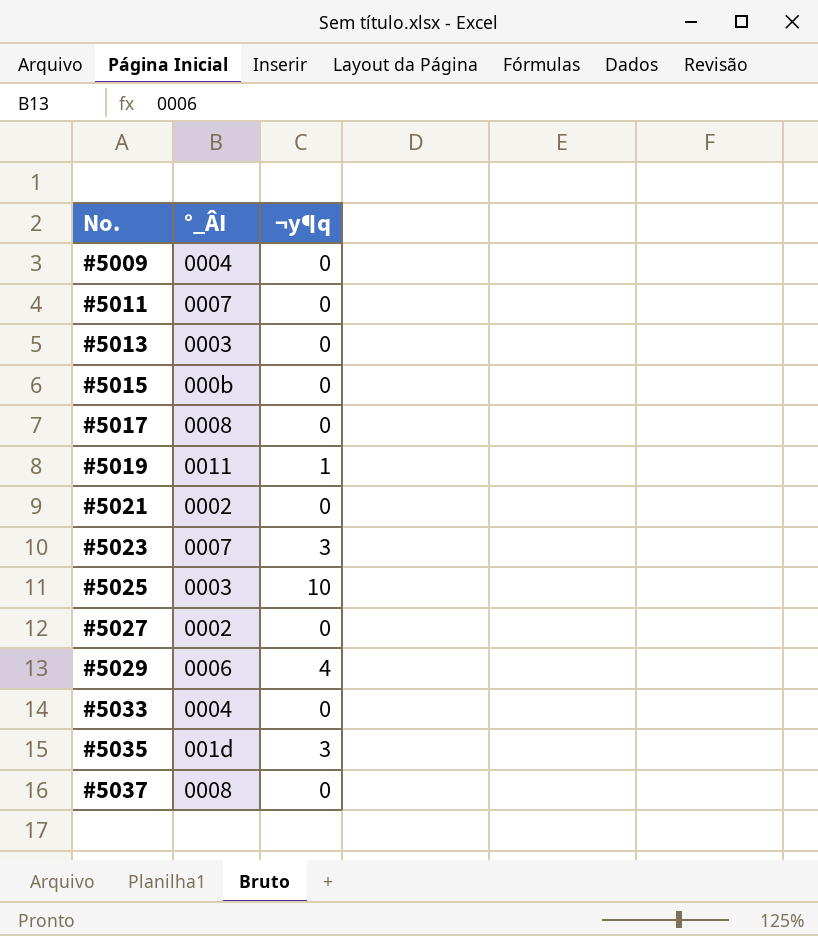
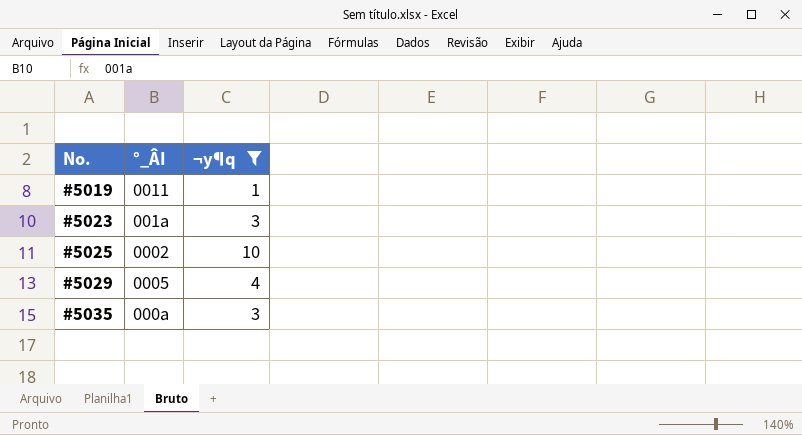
filter: none -> ¬y¶q != 0
#5023 | °_ÂI: 0007 -> 001a
#5025 | °_ÂI: 0003 -> 0002
#5029 | °_ÂI: 0006 -> 0005
#5035 | °_ÂI: 001d -> 000a

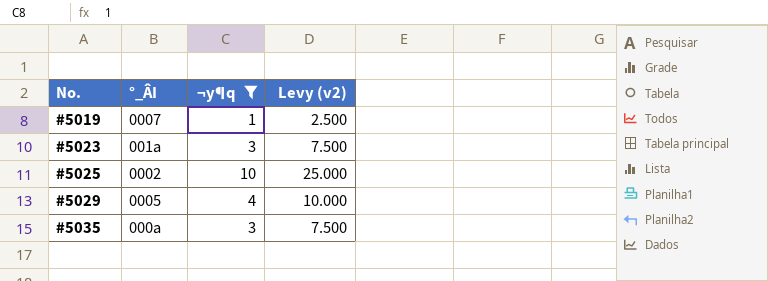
column Levy (v2) | formula: none -> [¬y¶q] * 2.5
#5019 | °_ÂI: 0011 -> 0007

